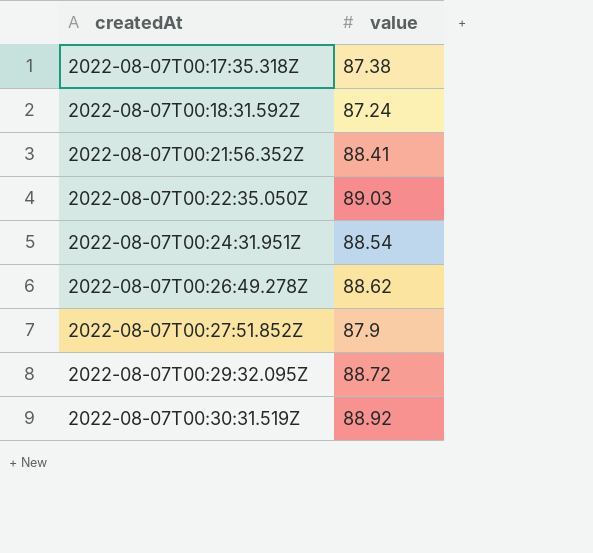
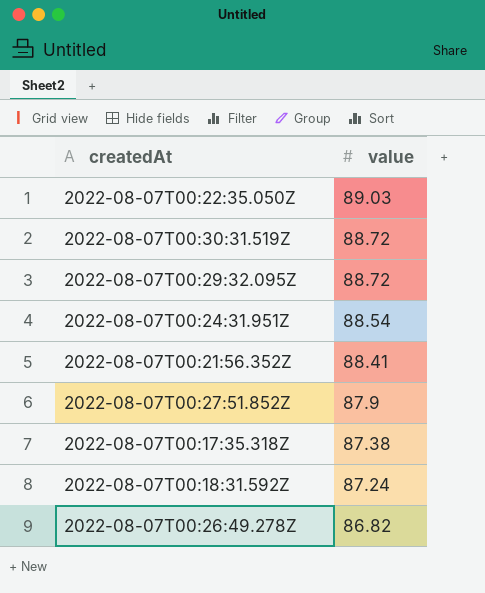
row order: createdAt ascending -> value descending
2022-08-07T00:30:31.519Z | value: 88.92 -> 88.72
2022-08-07T00:26:49.278Z | value: 88.62 -> 86.82

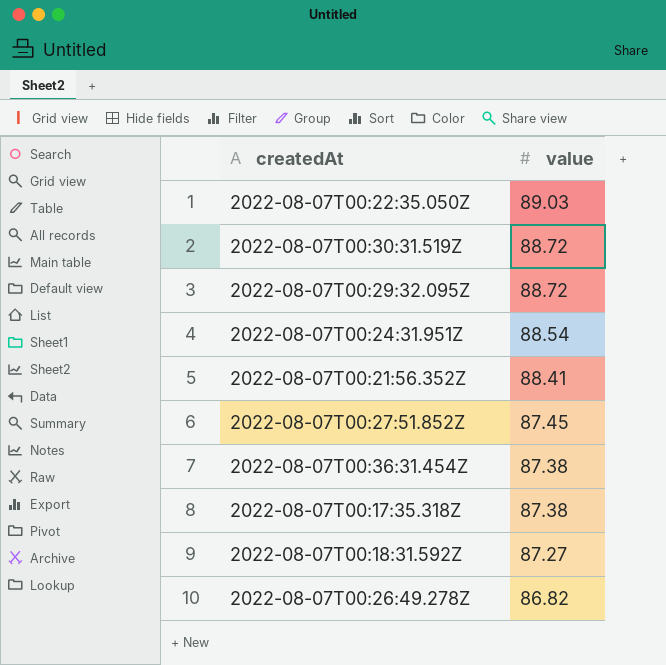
2022-08-07T00:27:51.852Z | value: 87.9 -> 87.45
row 2022-08-07T00:36:31.454Z: none -> 87.38
2022-08-07T00:18:31.592Z | value: 87.24 -> 87.27

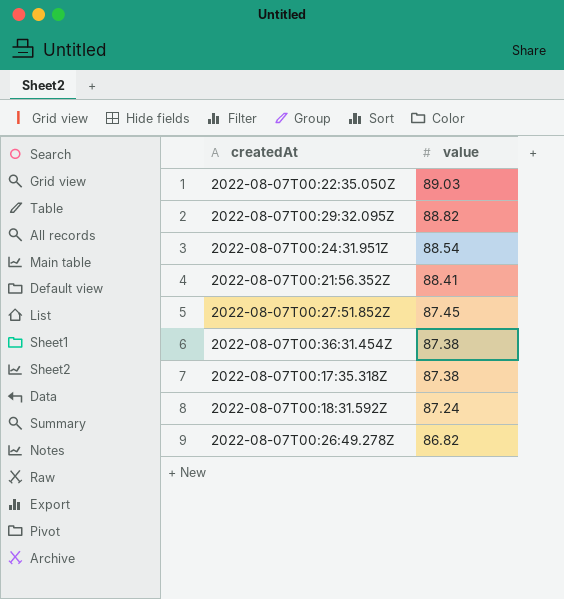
row 2022-08-07T00:30:31.519Z: 88.72 -> none
2022-08-07T00:29:32.095Z | value: 88.72 -> 88.82
2022-08-07T00:18:31.592Z | value: 87.27 -> 87.24

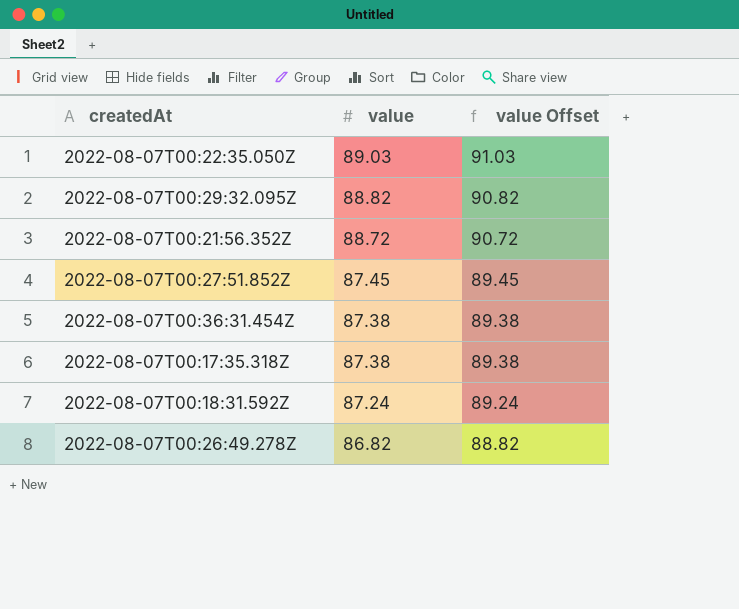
column value Offset | formula: none -> [value] + 2
row 2022-08-07T00:24:31.951Z: 88.54 -> none
2022-08-07T00:21:56.352Z | value: 88.41 -> 88.72

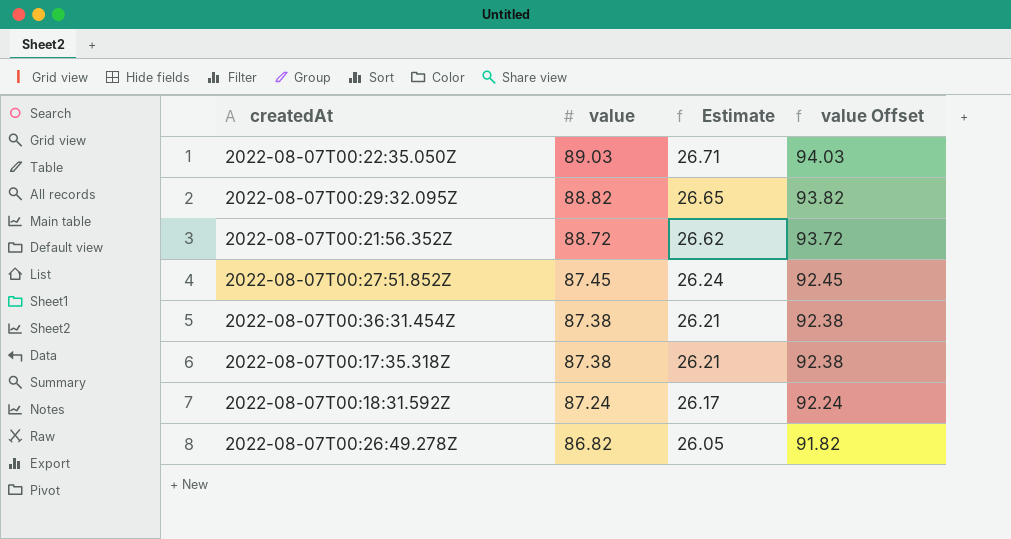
column Estimate | formula: none -> [value] * 0.3
column value Offset | formula: [value] + 2 -> [value] + 5

